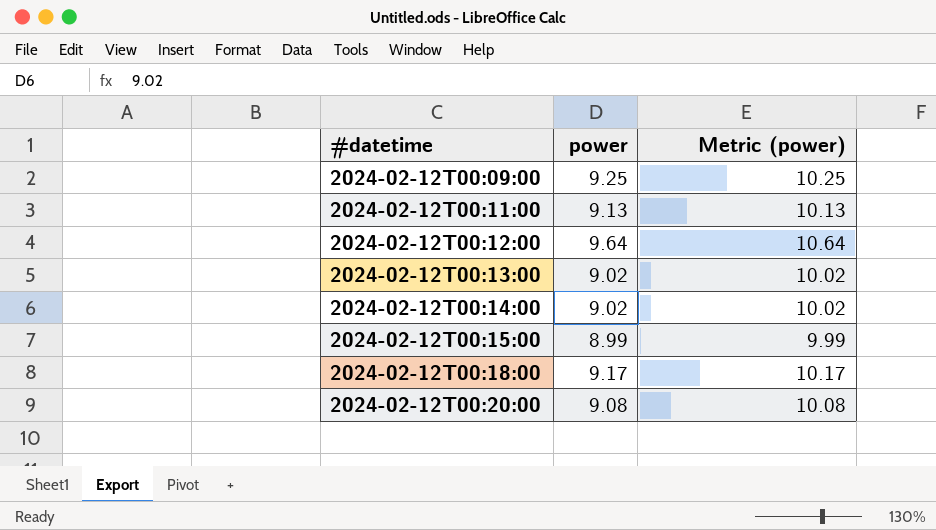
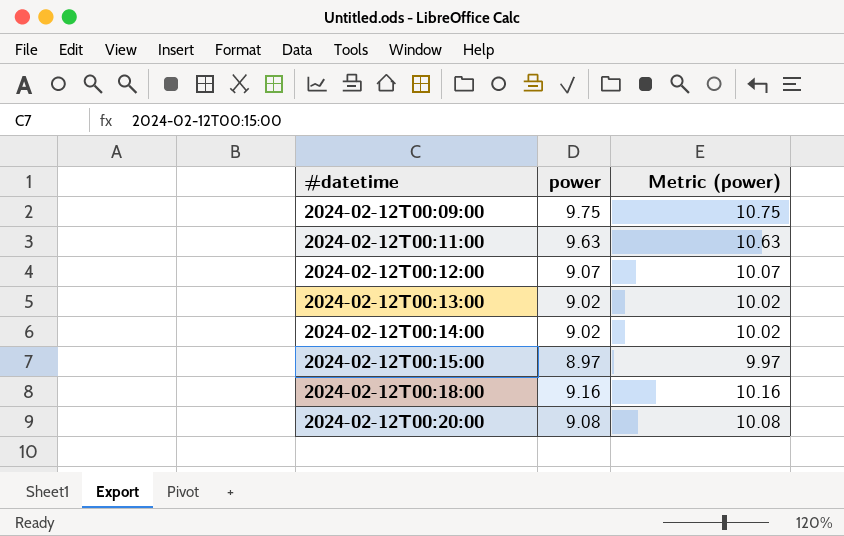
2024-02-12T00:09:00 | power: 9.25 -> 9.75
2024-02-12T00:09:00 | Metric (power): 10.25 -> 10.75
2024-02-12T00:11:00 | power: 9.13 -> 9.63
2024-02-12T00:11:00 | Metric (power): 10.13 -> 10.63
2024-02-12T00:12:00 | power: 9.64 -> 9.07
2024-02-12T00:12:00 | Metric (power): 10.64 -> 10.07
2024-02-12T00:15:00 | power: 8.99 -> 8.97
2024-02-12T00:15:00 | Metric (power): 9.99 -> 9.97
2024-02-12T00:18:00 | power: 9.17 -> 9.16
2024-02-12T00:18:00 | Metric (power): 10.17 -> 10.16

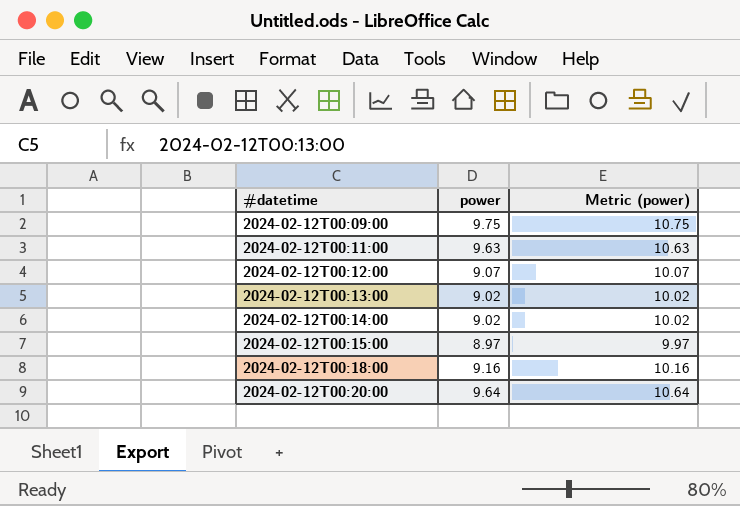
2024-02-12T00:20:00 | power: 9.08 -> 9.64
2024-02-12T00:20:00 | Metric (power): 10.08 -> 10.64

